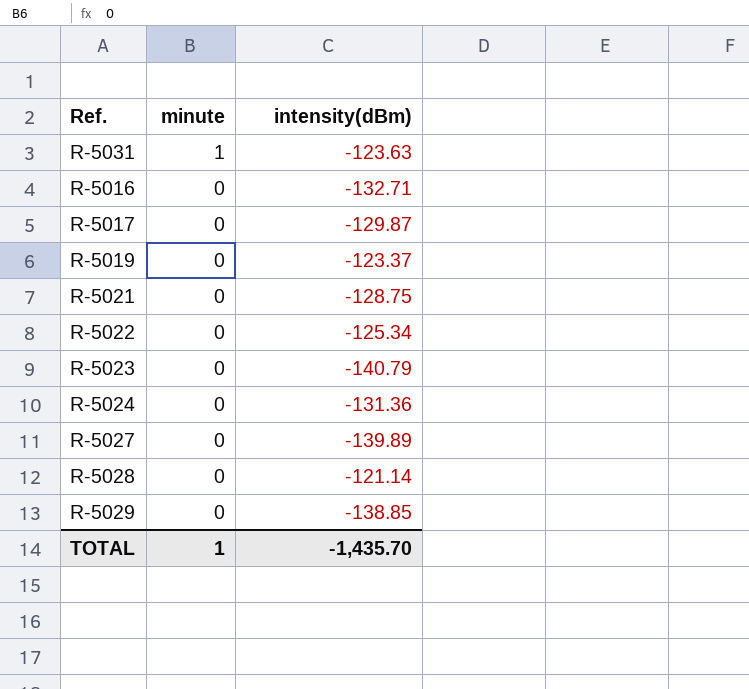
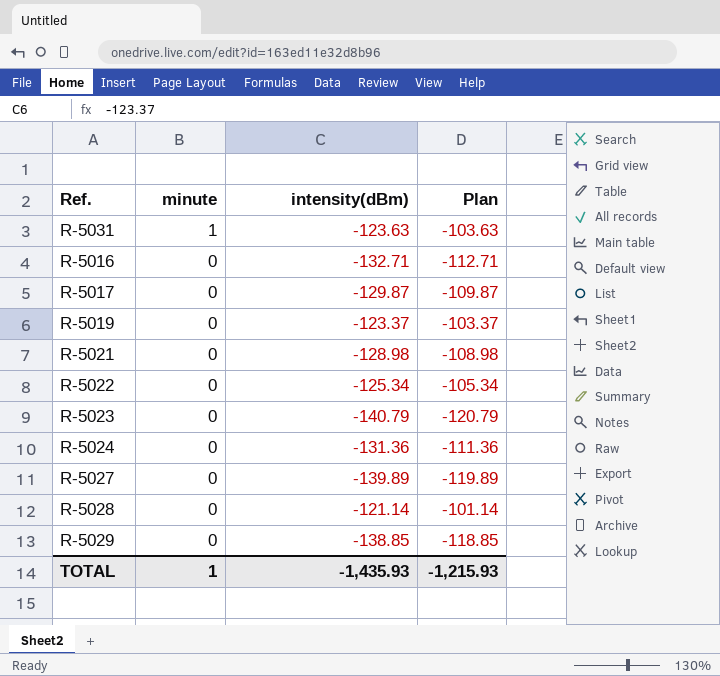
column Plan | formula: none -> [intensity(dBm)] + 20
R-5021 | intensity(dBm): -128.75 -> -128.98
TOTAL | intensity(dBm): -1,435.70 -> -1,435.93

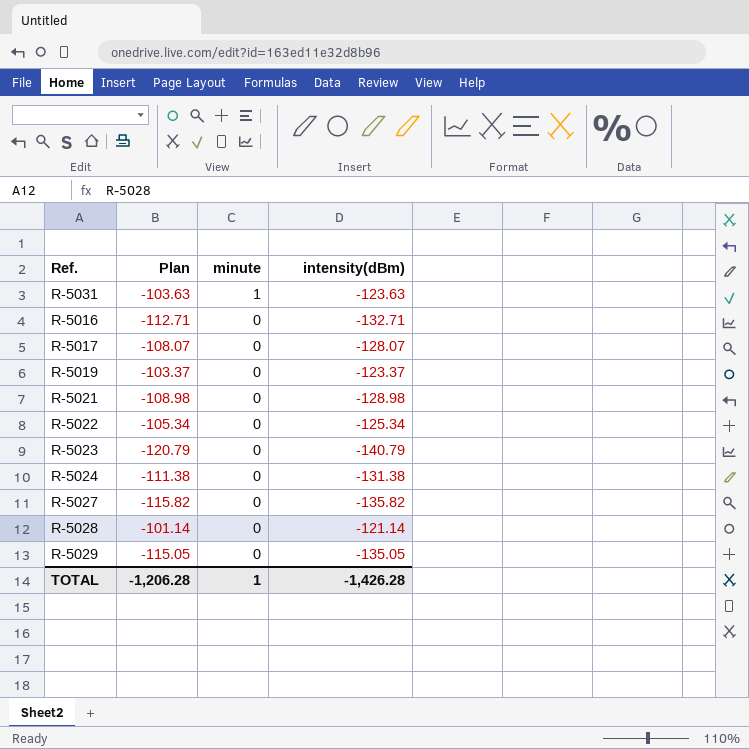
column Plan | position: 4 -> 2
R-5017 | Plan: -109.87 -> -108.07
R-5017 | intensity(dBm): -129.87 -> -128.07
R-5024 | Plan: -111.36 -> -111.38
R-5024 | intensity(dBm): -131.36 -> -131.38
R-5027 | Plan: -119.89 -> -115.82
R-5027 | intensity(dBm): -139.89 -> -135.82
R-5029 | Plan: -118.85 -> -115.05
R-5029 | intensity(dBm): -138.85 -> -135.05
TOTAL | Plan: -1,215.93 -> -1,206.28
TOTAL | intensity(dBm): -1,435.93 -> -1,426.28

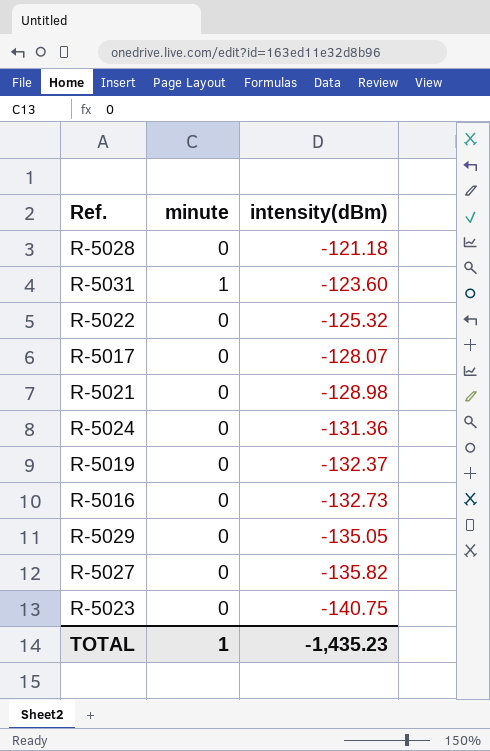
row order: minute descending -> intensity(dBm) descending
column Plan | formula: [intensity(dBm)] + 20 -> none
R-5028 | intensity(dBm): -121.14 -> -121.18
R-5031 | intensity(dBm): -123.63 -> -123.60
R-5022 | intensity(dBm): -125.34 -> -125.32
R-5024 | intensity(dBm): -131.38 -> -131.36
R-5019 | intensity(dBm): -123.37 -> -132.37
R-5016 | intensity(dBm): -132.71 -> -132.73
R-5023 | intensity(dBm): -140.79 -> -140.75
TOTAL | intensity(dBm): -1,426.28 -> -1,435.23

